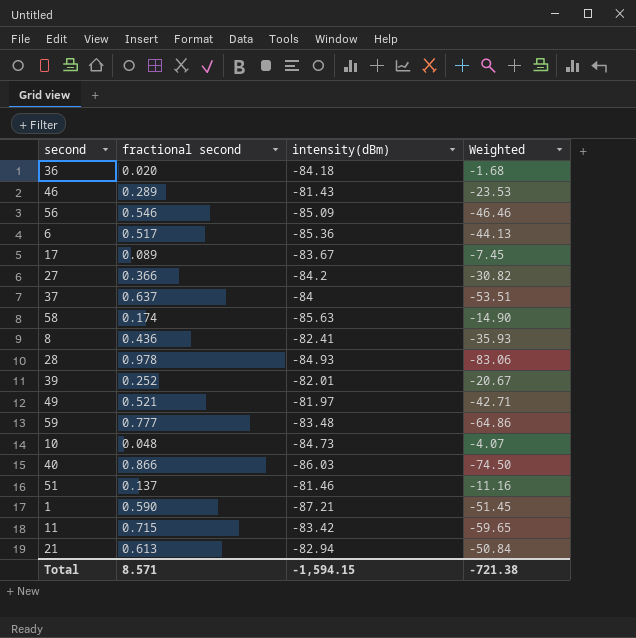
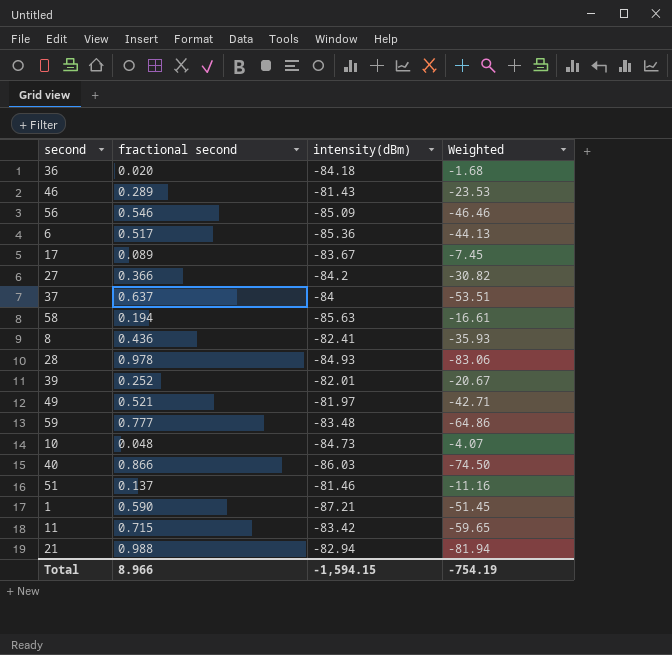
58 | fractional second: 0.174 -> 0.194
58 | Weighted: -14.90 -> -16.61
21 | fractional second: 0.613 -> 0.988
21 | Weighted: -50.84 -> -81.94
Total | fractional second: 8.571 -> 8.966
Total | Weighted: -721.38 -> -754.19

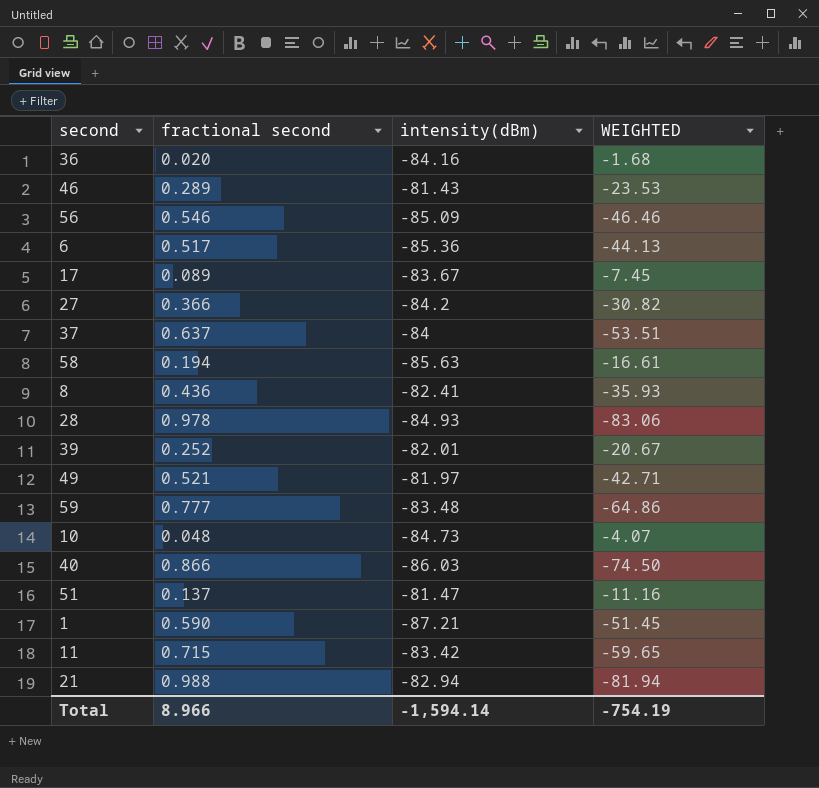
column name: Weighted -> WEIGHTED
36 | intensity(dBm): -84.18 -> -84.16
51 | intensity(dBm): -81.46 -> -81.47
Total | intensity(dBm): -1,594.15 -> -1,594.14

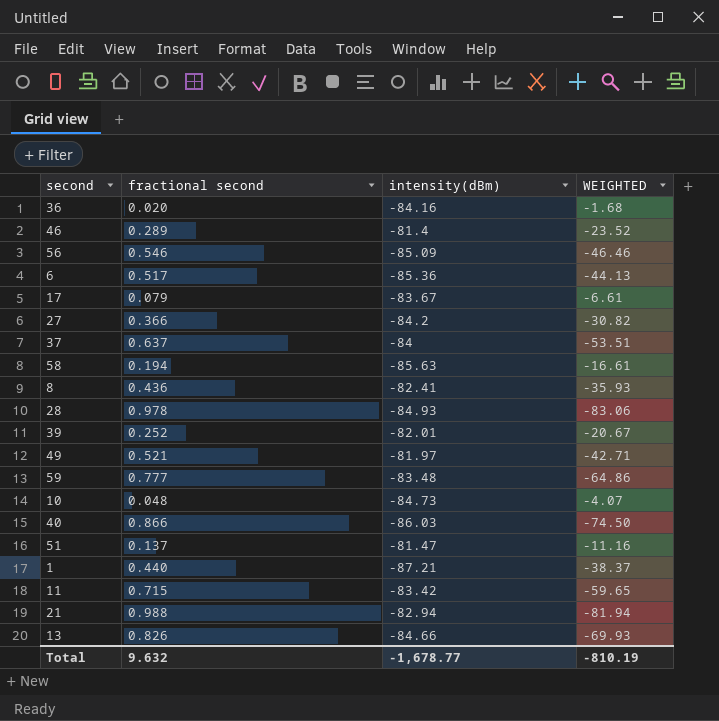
46 | intensity(dBm): -81.43 -> -81.4
46 | WEIGHTED: -23.53 -> -23.52
17 | fractional second: 0.089 -> 0.079
17 | WEIGHTED: -7.45 -> -6.61
1 | fractional second: 0.590 -> 0.440
1 | WEIGHTED: -51.45 -> -38.37
row 13: none -> 0.826 | -84.66 | -69.93
Total | fractional second: 8.966 -> 9.632
Total | intensity(dBm): -1,594.14 -> -1,678.77
Total | WEIGHTED: -754.19 -> -810.19

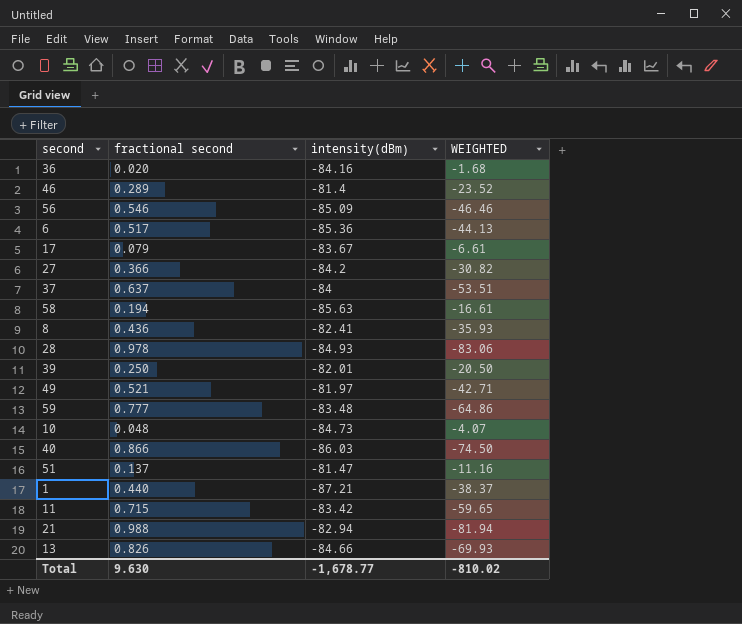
39 | fractional second: 0.252 -> 0.250
39 | WEIGHTED: -20.67 -> -20.50
Total | fractional second: 9.632 -> 9.630
Total | WEIGHTED: -810.19 -> -810.02

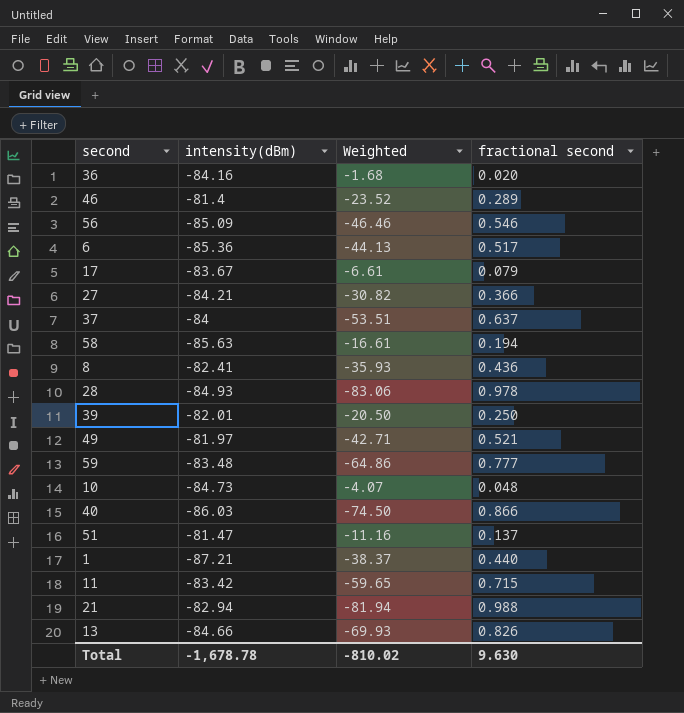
column name: WEIGHTED -> Weighted
column fractional second | position: 2 -> 4
27 | intensity(dBm): -84.2 -> -84.21
Total | intensity(dBm): -1,678.77 -> -1,678.78

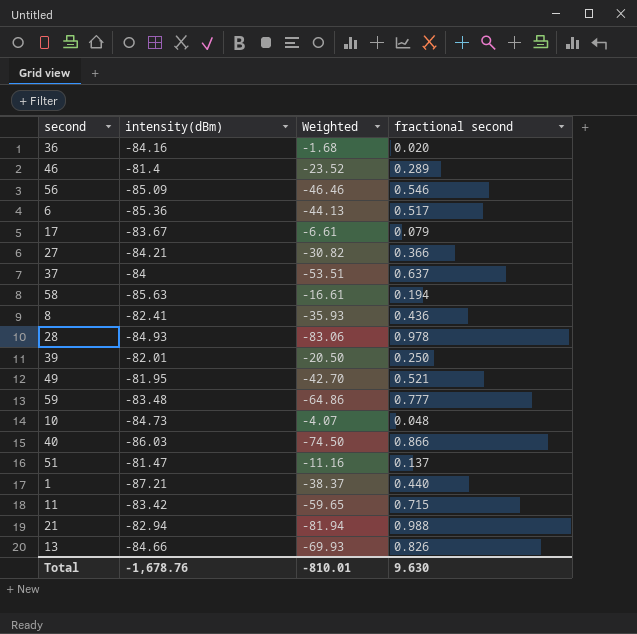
49 | intensity(dBm): -81.97 -> -81.95
49 | Weighted: -42.71 -> -42.70
Total | intensity(dBm): -1,678.78 -> -1,678.76
Total | Weighted: -810.02 -> -810.01

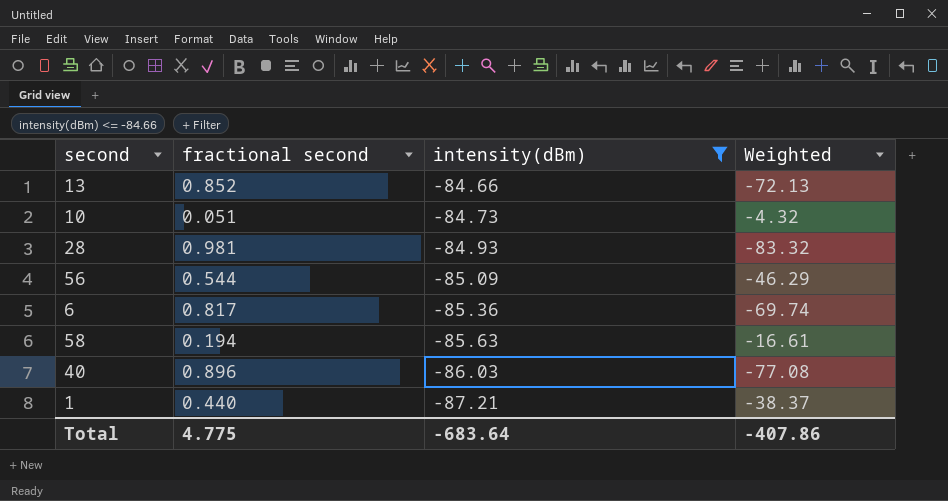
filter: none -> intensity(dBm) <= -84.66
row order: none -> intensity(dBm) descending
column fractional second | position: 4 -> 2
13 | fractional second: 0.826 -> 0.852
13 | Weighted: -69.93 -> -72.13
10 | fractional second: 0.048 -> 0.051
10 | Weighted: -4.07 -> -4.32
28 | fractional second: 0.978 -> 0.981
28 | Weighted: -83.06 -> -83.32
56 | fractional second: 0.546 -> 0.544
56 | Weighted: -46.46 -> -46.29
6 | fractional second: 0.517 -> 0.817
6 | Weighted: -44.13 -> -69.74
40 | fractional second: 0.866 -> 0.896
40 | Weighted: -74.50 -> -77.08
Total | fractional second: 9.630 -> 4.775
Total | intensity(dBm): -1,678.76 -> -683.64
Total | Weighted: -810.01 -> -407.86

